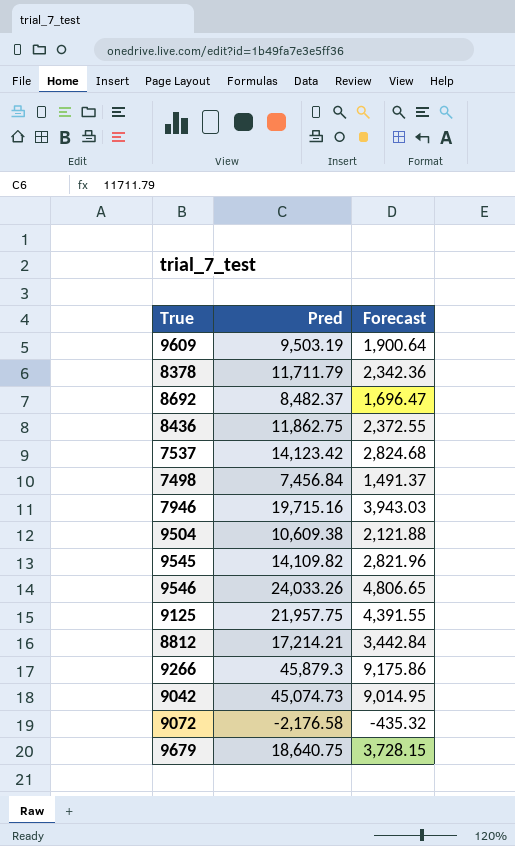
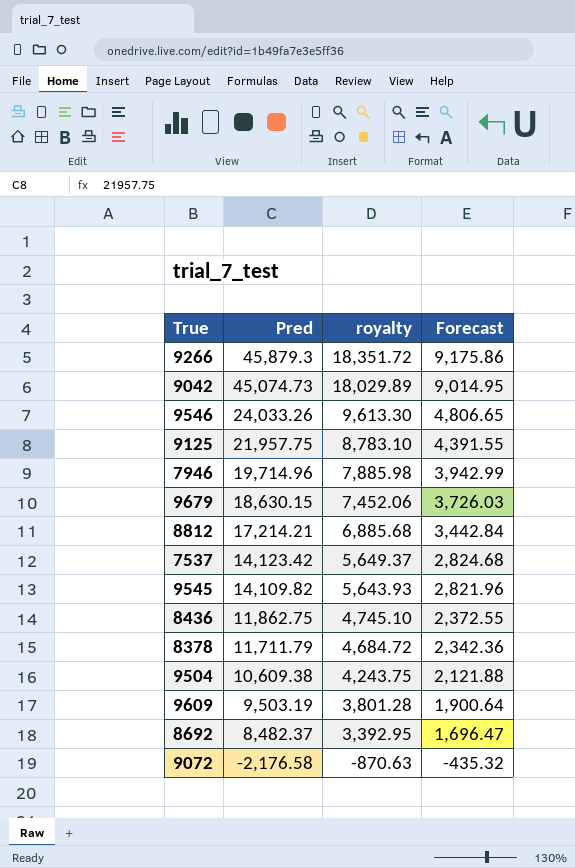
row order: none -> Pred descending
column royalty | formula: none -> [Pred] * 0.4
row 7498: 7,456.84 | 1,491.37 -> none
7946 | Pred: 19,715.16 -> 19,714.96
7946 | Forecast: 3,943.03 -> 3,942.99
9679 | Pred: 18,640.75 -> 18,630.15
9679 | Forecast: 3,728.15 -> 3,726.03

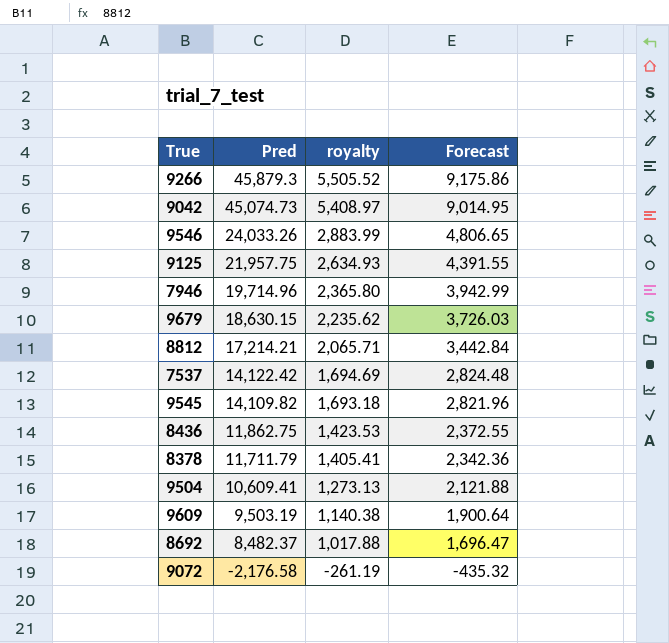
column royalty | formula: [Pred] * 0.4 -> [Pred] * 0.12
7537 | Pred: 14,123.42 -> 14,122.42
7537 | Forecast: 2,824.68 -> 2,824.48
9504 | Pred: 10,609.38 -> 10,609.41

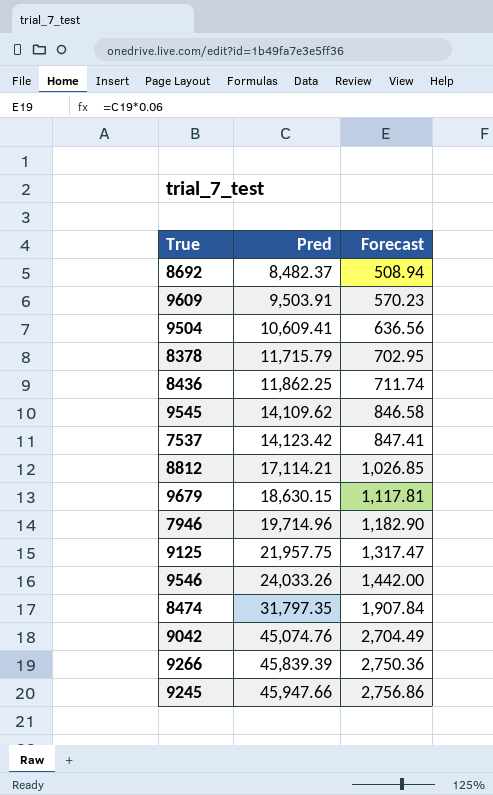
row order: Pred descending -> Pred ascending
column royalty | formula: [Pred] * 0.12 -> none
column Forecast | formula: [Pred] * 0.2 -> [Pred] * 0.06
row 9072: -2,176.58 | -261.19 | -435.32 -> none
9609 | Pred: 9,503.19 -> 9,503.91
8378 | Pred: 11,711.79 -> 11,715.79
8436 | Pred: 11,862.75 -> 11,862.25
9545 | Pred: 14,109.82 -> 14,109.62
7537 | Pred: 14,122.42 -> 14,123.42
8812 | Pred: 17,214.21 -> 17,114.21
row 8474: none -> 31,797.35 | 1,907.84
9042 | Pred: 45,074.73 -> 45,074.76
9266 | Pred: 45,879.3 -> 45,839.39
row 9245: none -> 45,947.66 | 2,756.86

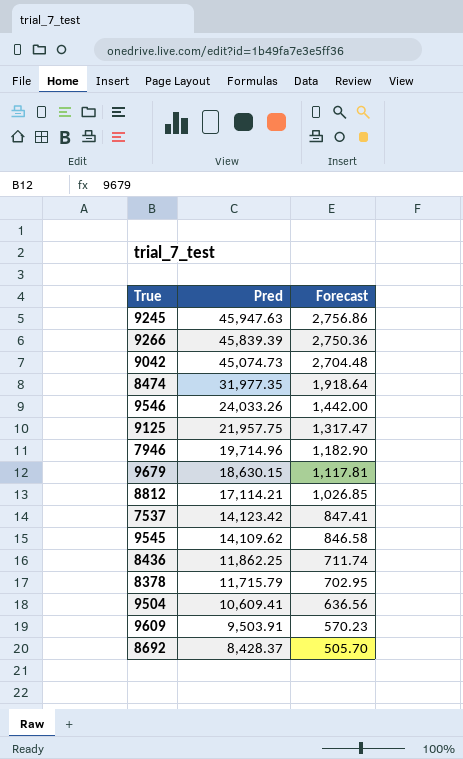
row order: Pred ascending -> Pred descending
9245 | Pred: 45,947.66 -> 45,947.63
9042 | Pred: 45,074.76 -> 45,074.73
9042 | Forecast: 2,704.49 -> 2,704.48
8474 | Pred: 31,797.35 -> 31,977.35
8474 | Forecast: 1,907.84 -> 1,918.64
8692 | Pred: 8,482.37 -> 8,428.37
8692 | Forecast: 508.94 -> 505.70

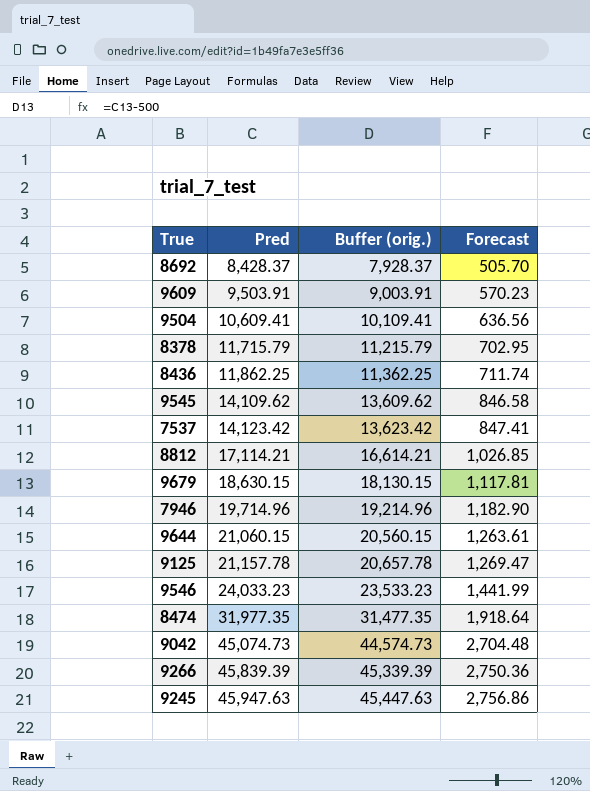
row order: Pred descending -> Pred ascending
column Buffer (orig.) | formula: none -> [Pred] - 500
row 9644: none -> 21,060.15 | 20,560.15 | 1,263.61
9125 | Pred: 21,957.75 -> 21,157.78
9125 | Forecast: 1,317.47 -> 1,269.47
9546 | Pred: 24,033.26 -> 24,033.23
9546 | Forecast: 1,442.00 -> 1,441.99

